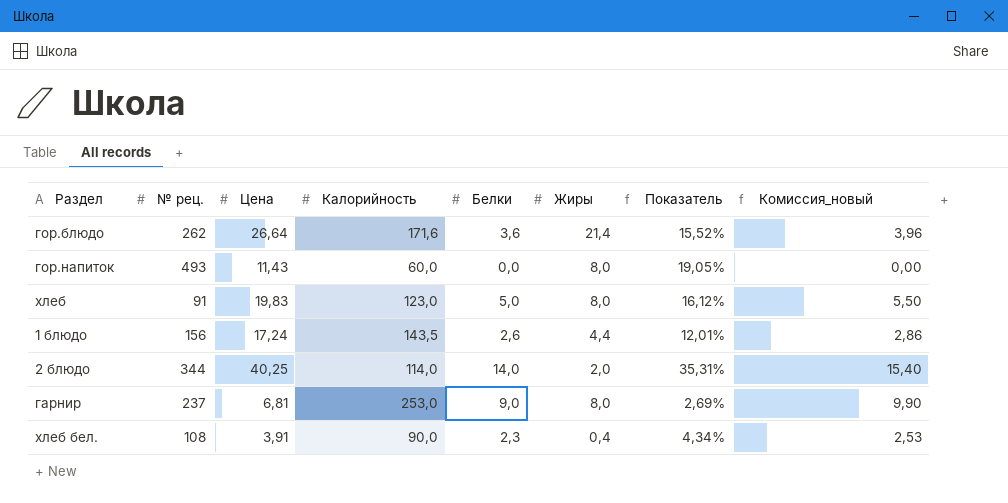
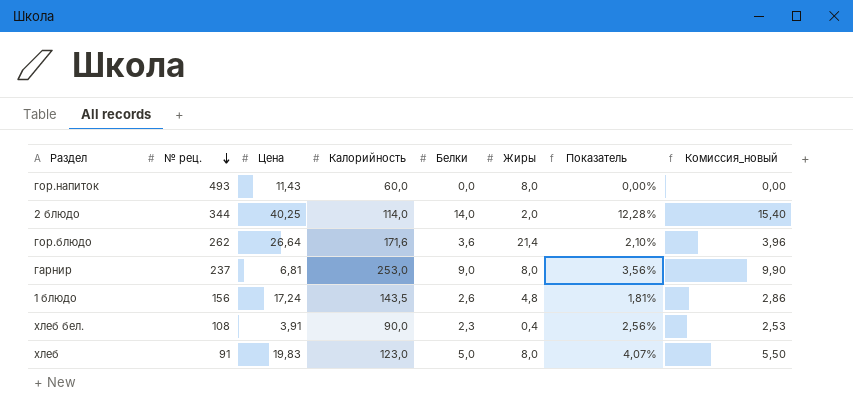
row order: none -> № рец. descending
column Показатель | formula: [Цена] / [Калорийность] -> [Белки] / [Калорийность]
1 блюдо | Жиры: 4,4 -> 4,8

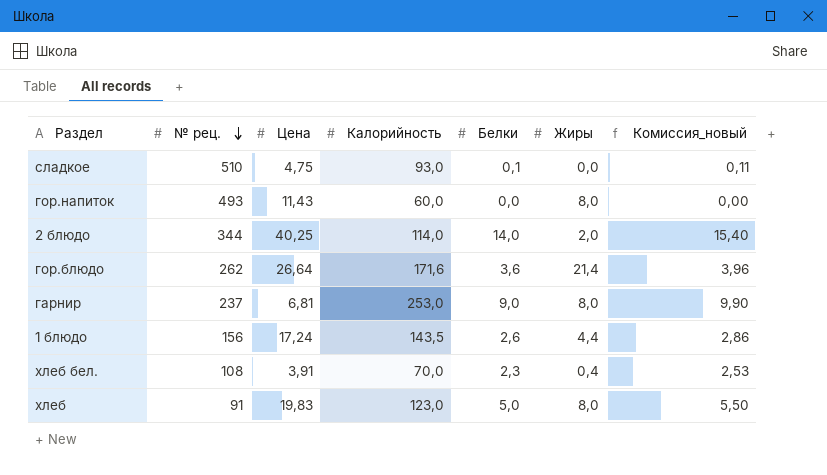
column Показатель | formula: [Белки] / [Калорийность] -> none
row сладкое: none -> 510 | 4,75 | 93,0 | 0,1 | 0,0 | 0,11
1 блюдо | Жиры: 4,8 -> 4,4
хлеб бел. | Калорийность: 90,0 -> 70,0

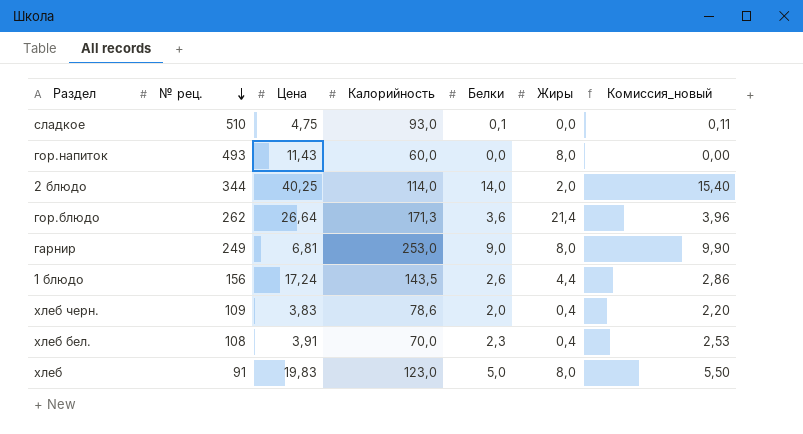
гор.блюдо | Калорийность: 171,6 -> 171,3
гарнир | № рец.: 237 -> 249
row хлеб черн.: none -> 109 | 3,83 | 78,6 | 2,0 | 0,4 | 2,20

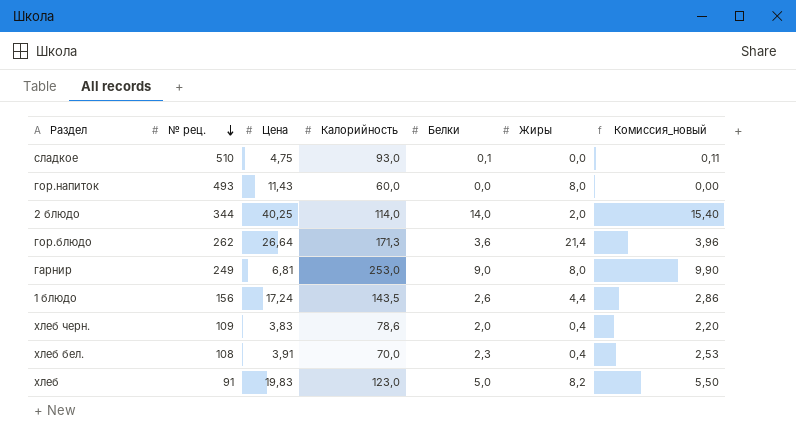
хлеб | Жиры: 8,0 -> 8,2

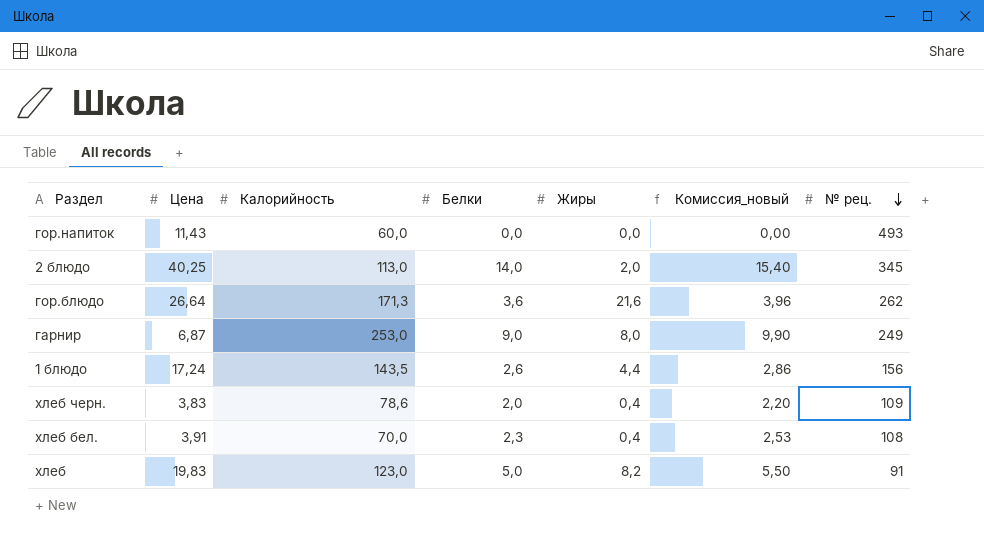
column № рец. | position: 2 -> 7
row сладкое: 510 | 4,75 | 93,0 | 0,1 | 0,0 | 0,11 -> none
гор.напиток | Жиры: 8,0 -> 0,0
2 блюдо | Калорийность: 114,0 -> 113,0
2 блюдо | № рец.: 344 -> 345
гор.блюдо | Жиры: 21,4 -> 21,6
гарнир | Цена: 6,81 -> 6,87

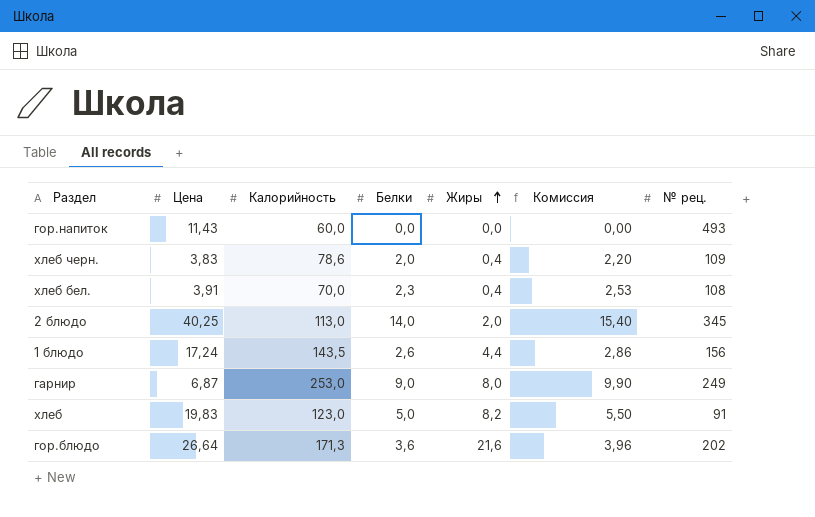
row order: № рец. descending -> Жиры ascending
column name: Комиссия_новый -> Комиссия
гор.блюдо | № рец.: 262 -> 202

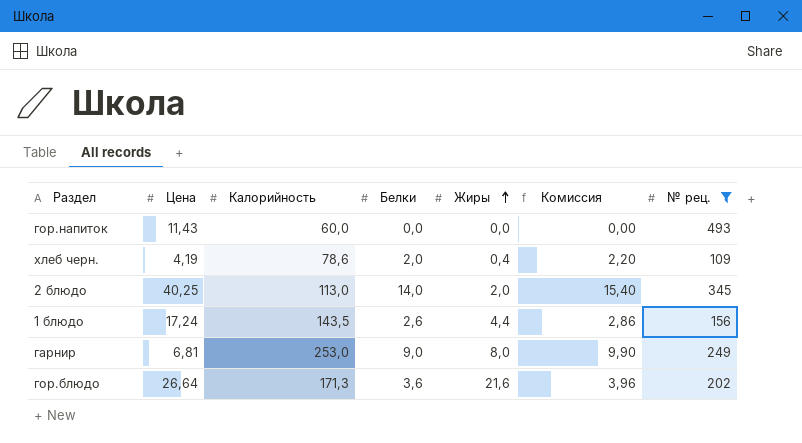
filter: none -> № рец. >= 109
хлеб черн. | Цена: 3,83 -> 4,19
гарнир | Цена: 6,87 -> 6,81

